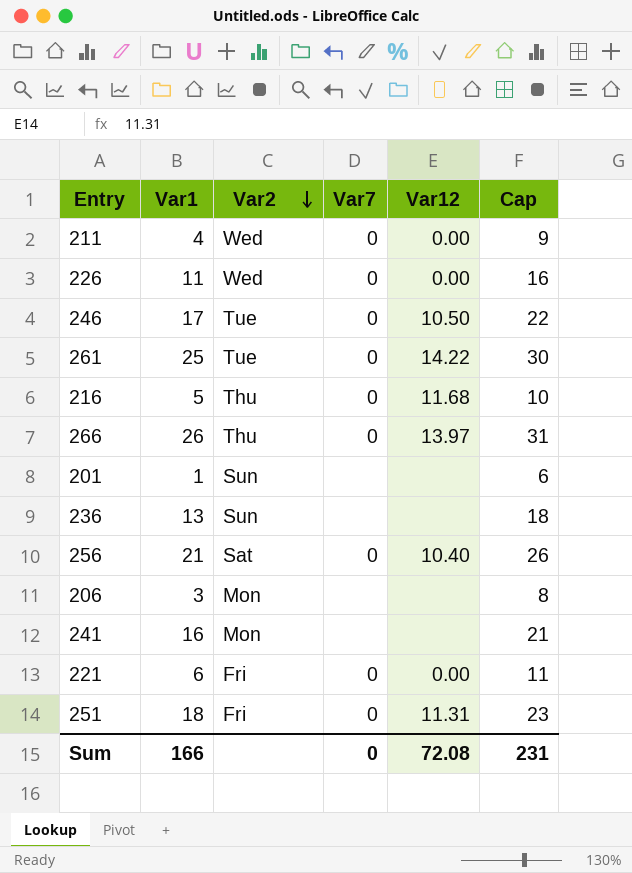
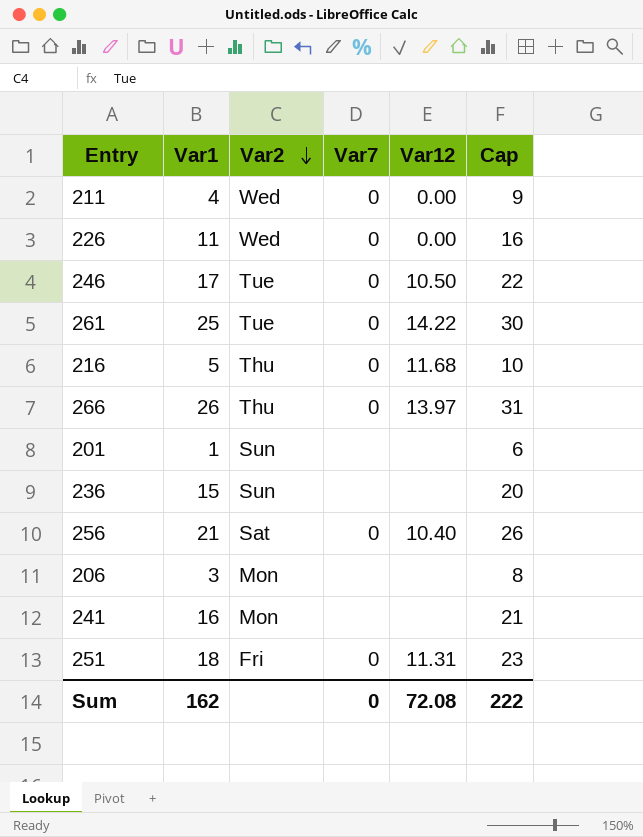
row 221: 6 | Fri | 0 | 0.00 | 11 -> none
236 | Var1: 13 -> 15
236 | Cap: 18 -> 20
Sum | Var1: 166 -> 162
Sum | Cap: 231 -> 222

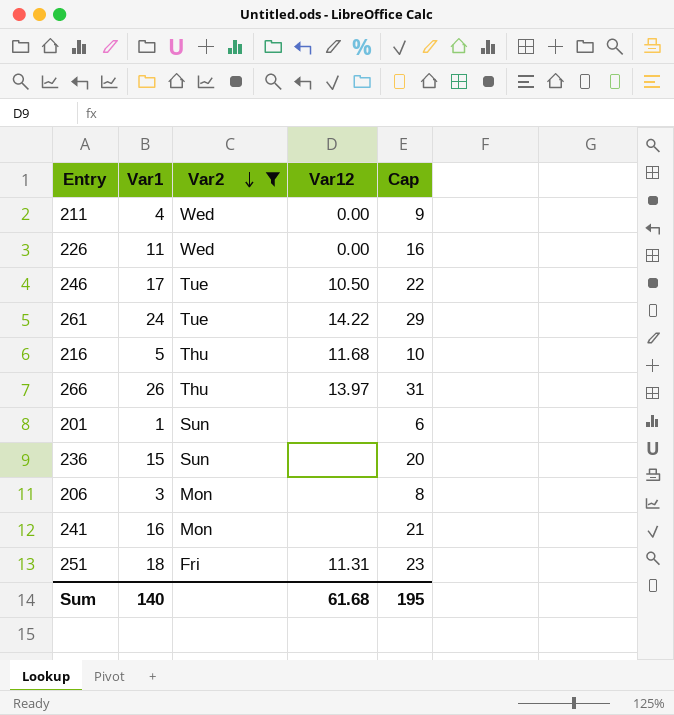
filter: none -> Var2 != Sat
column Var7 | position: 4 -> none
261 | Var1: 25 -> 24
261 | Cap: 30 -> 29
Sum | Var1: 162 -> 140
Sum | Var12: 72.08 -> 61.68
Sum | Cap: 222 -> 195

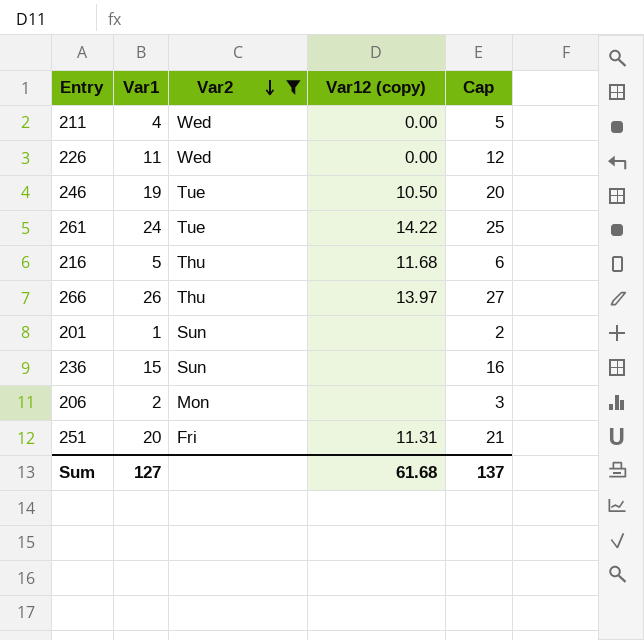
column name: Var12 -> Var12 (copy)
column Cap | formula: [Var1] + 5 -> [Var1] + 1
row 241: 16 | Mon | none | 21 -> none
246 | Var1: 17 -> 19
206 | Var1: 3 -> 2
251 | Var1: 18 -> 20
Sum | Var1: 140 -> 127
Sum | Cap: 195 -> 137

